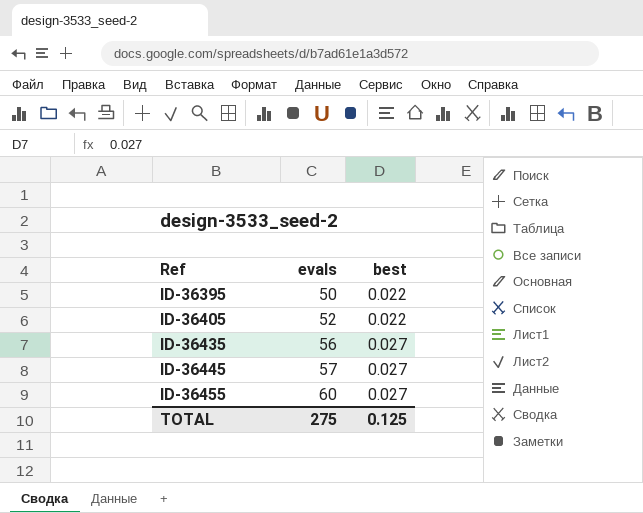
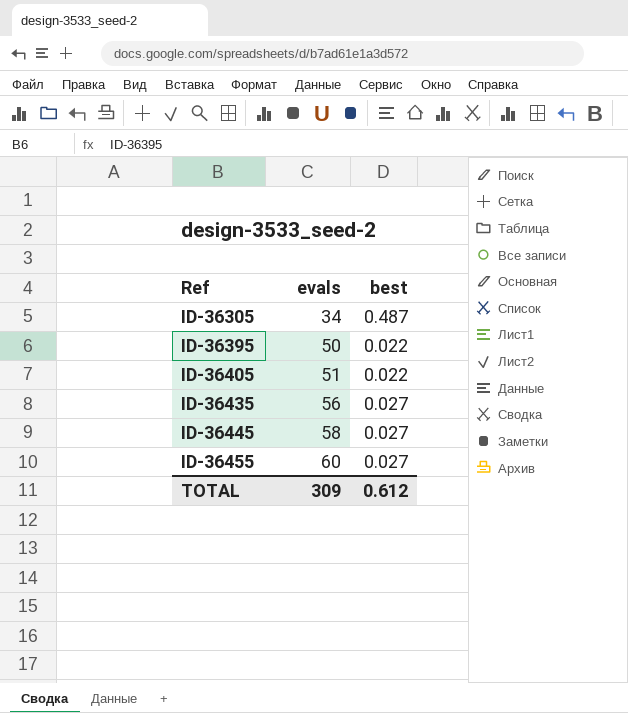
row ID-36305: none -> 34 | 0.487
ID-36405 | evals: 52 -> 51
ID-36445 | evals: 57 -> 58
TOTAL | evals: 275 -> 309
TOTAL | best: 0.125 -> 0.612

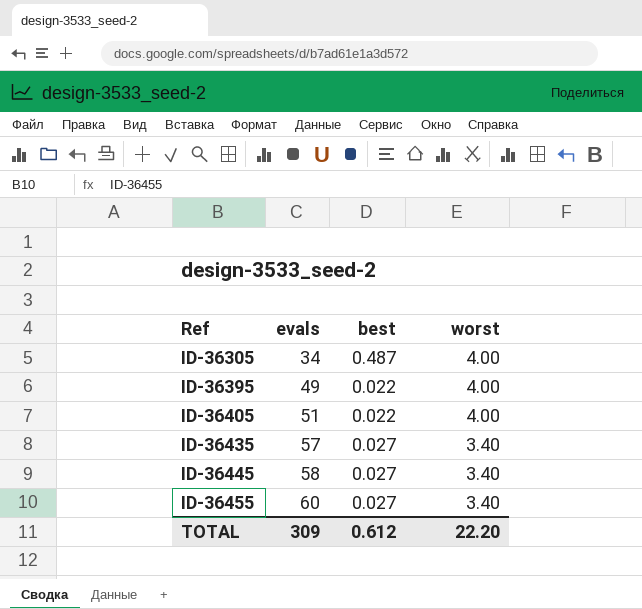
column worst | position: none -> 4
ID-36395 | evals: 50 -> 49
ID-36435 | evals: 56 -> 57

